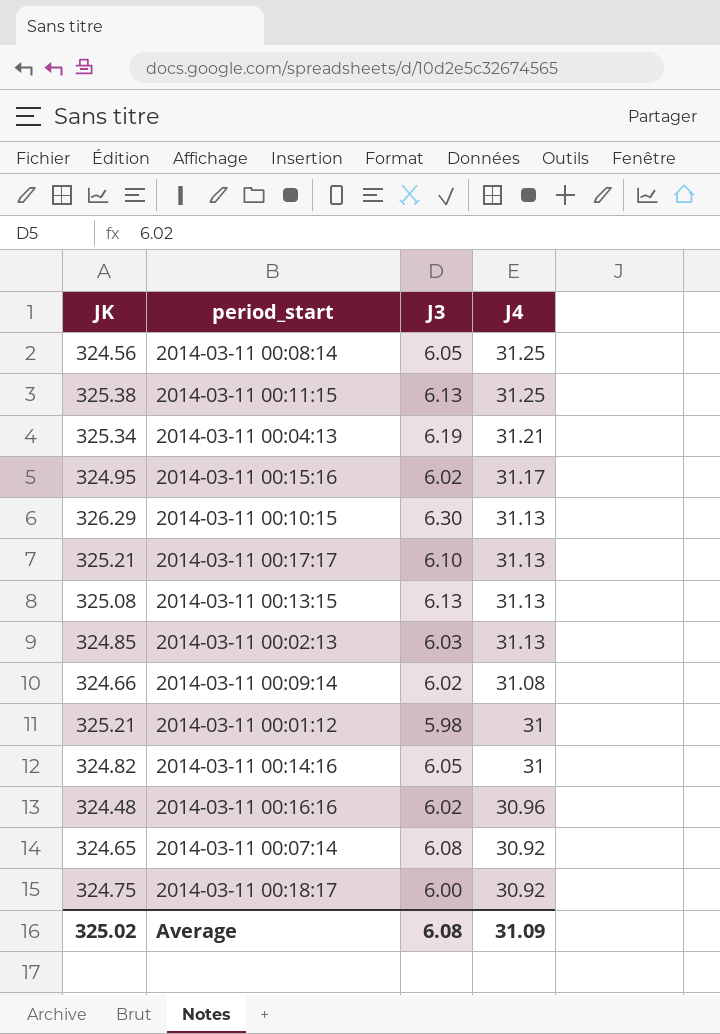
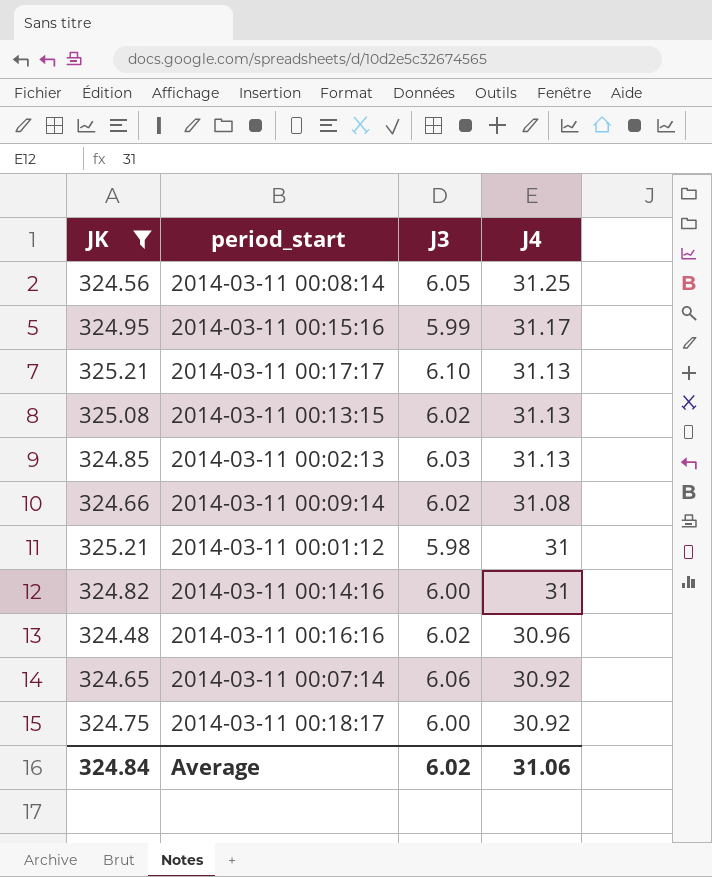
filter: none -> JK <= 325.21
2014-03-11 00:15:16 | J3: 6.02 -> 5.99
2014-03-11 00:13:15 | J3: 6.13 -> 6.02
2014-03-11 00:14:16 | J3: 6.05 -> 6.00
2014-03-11 00:07:14 | J3: 6.08 -> 6.06
Average | JK: 325.02 -> 324.84
Average | J3: 6.08 -> 6.02
Average | J4: 31.09 -> 31.06

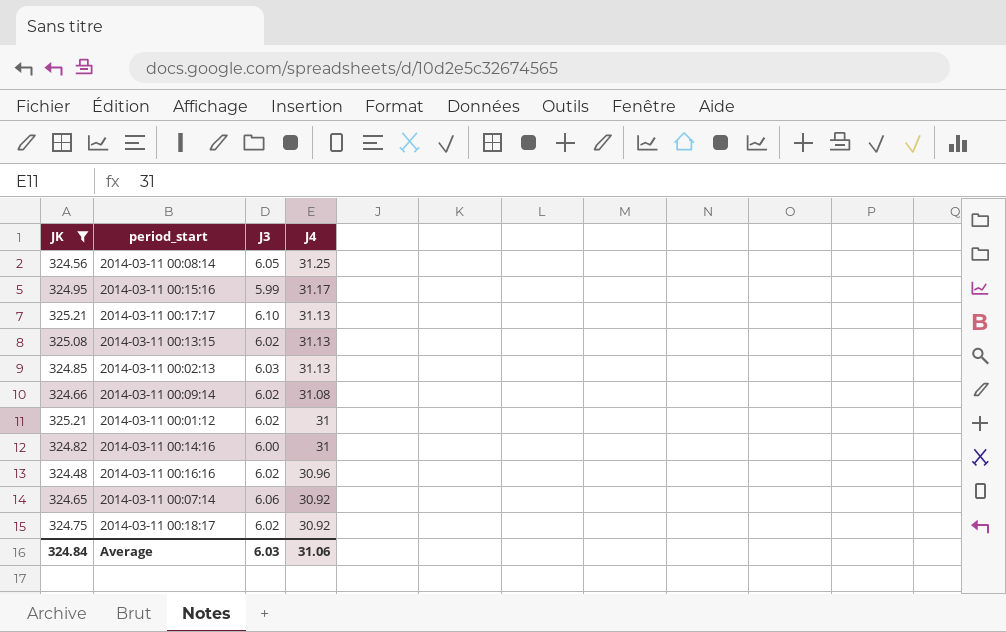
2014-03-11 00:01:12 | J3: 5.98 -> 6.02
2014-03-11 00:18:17 | J3: 6.00 -> 6.02
Average | J3: 6.02 -> 6.03

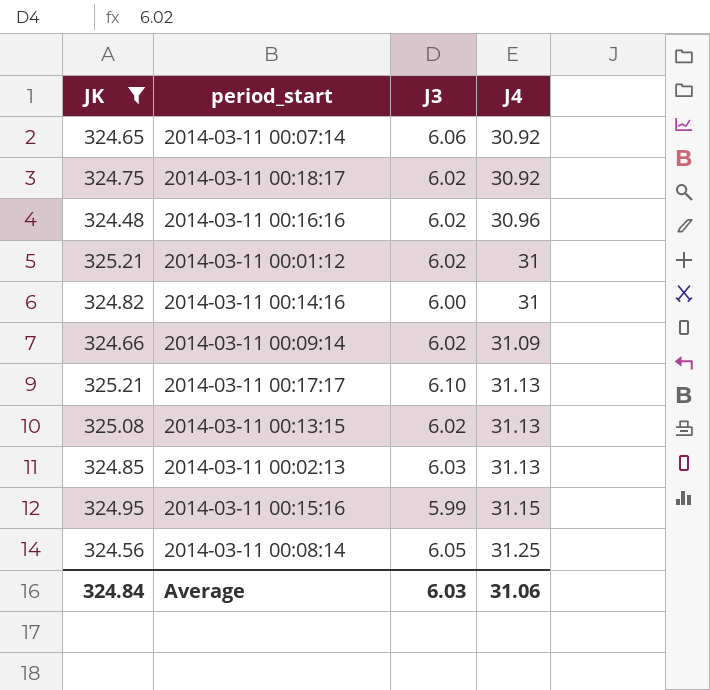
row order: J4 descending -> J4 ascending
2014-03-11 00:09:14 | J4: 31.08 -> 31.09
2014-03-11 00:15:16 | J4: 31.17 -> 31.15

